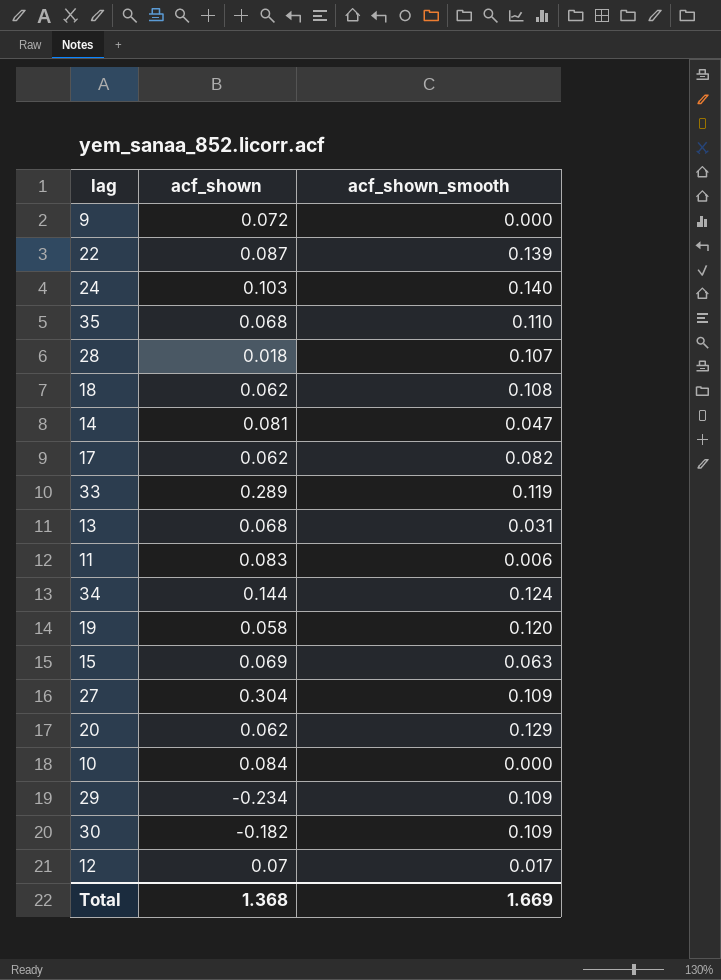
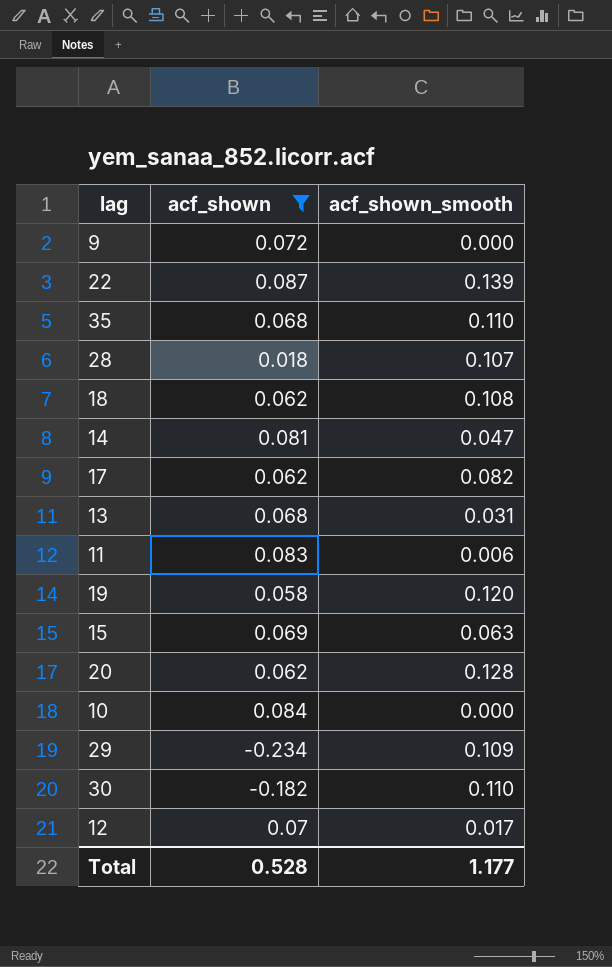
filter: none -> acf_shown <= 0.087
20 | acf_shown_smooth: 0.129 -> 0.128
30 | acf_shown_smooth: 0.109 -> 0.110
Total | acf_shown: 1.368 -> 0.528
Total | acf_shown_smooth: 1.669 -> 1.177

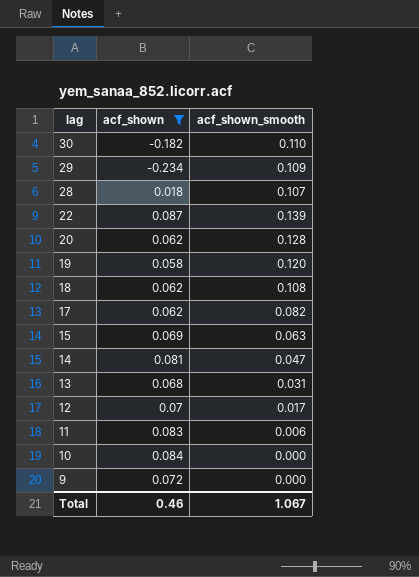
row order: none -> lag descending
row 35: 0.068 | 0.110 -> none
Total | acf_shown: 0.528 -> 0.46
Total | acf_shown_smooth: 1.177 -> 1.067

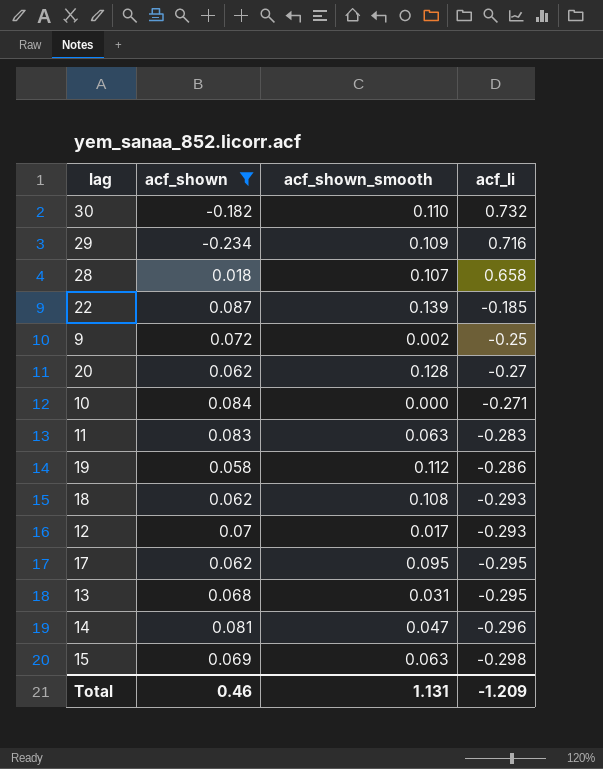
row order: lag descending -> acf_li descending
column acf_li | position: none -> 4
9 | acf_shown_smooth: 0.000 -> 0.002
11 | acf_shown_smooth: 0.006 -> 0.063
19 | acf_shown_smooth: 0.120 -> 0.112
17 | acf_shown_smooth: 0.082 -> 0.095
Total | acf_shown_smooth: 1.067 -> 1.131

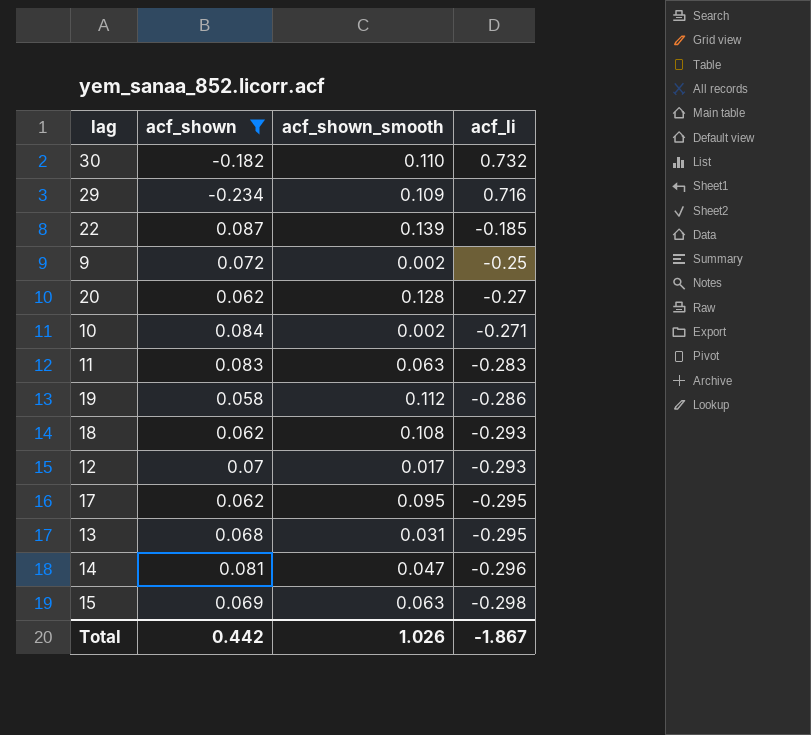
row 28: 0.018 | 0.107 | 0.658 -> none
10 | acf_shown_smooth: 0.000 -> 0.002
Total | acf_shown: 0.46 -> 0.442
Total | acf_shown_smooth: 1.131 -> 1.026
Total | acf_li: -1.209 -> -1.867

